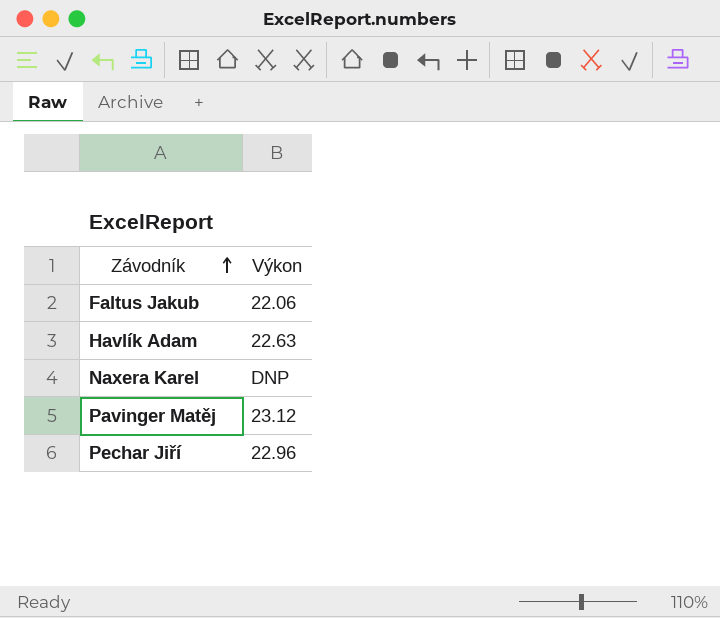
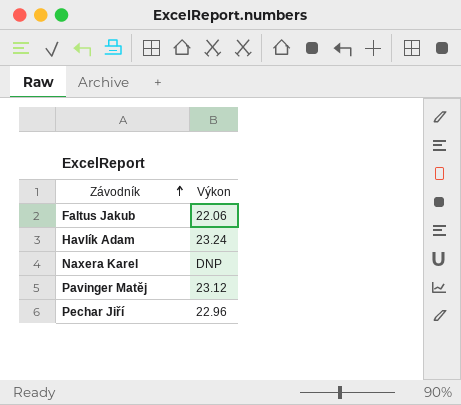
Havlík Adam | Výkon: 22.63 -> 23.24

